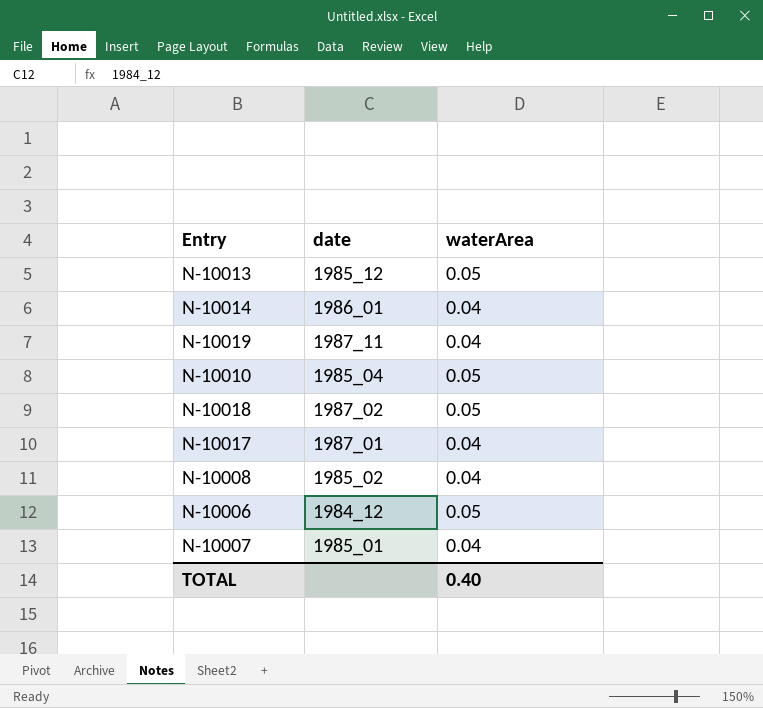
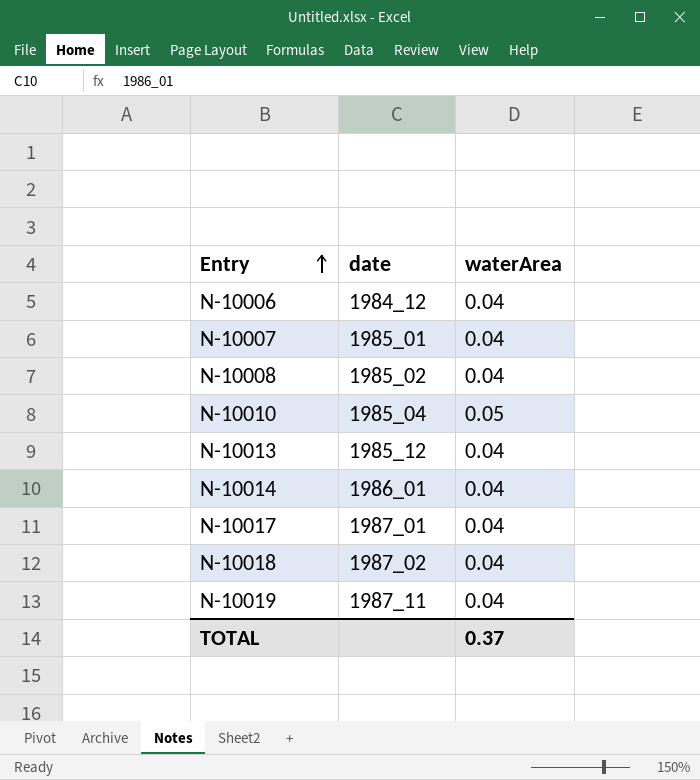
row order: none -> Entry ascending
N-10006 | waterArea: 0.05 -> 0.04
N-10013 | waterArea: 0.05 -> 0.04
N-10018 | waterArea: 0.05 -> 0.04
TOTAL | waterArea: 0.40 -> 0.37

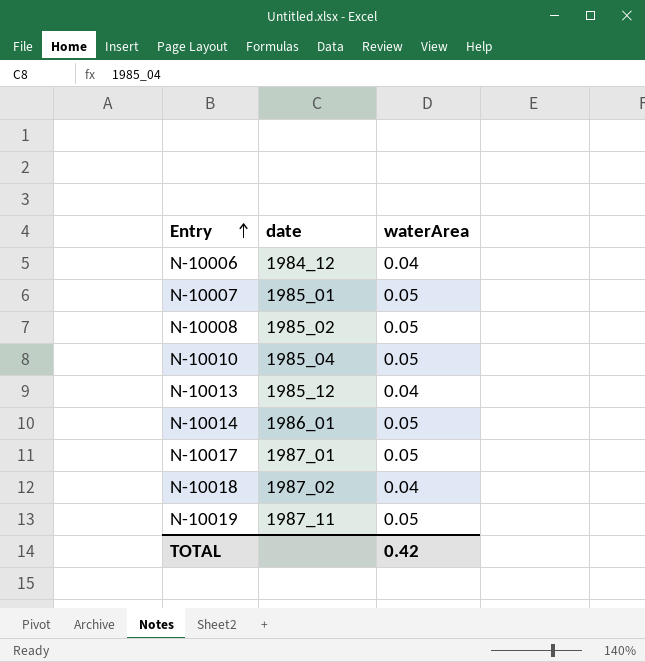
N-10007 | waterArea: 0.04 -> 0.05
N-10008 | waterArea: 0.04 -> 0.05
N-10014 | waterArea: 0.04 -> 0.05
N-10017 | waterArea: 0.04 -> 0.05
N-10019 | waterArea: 0.04 -> 0.05
TOTAL | waterArea: 0.37 -> 0.42

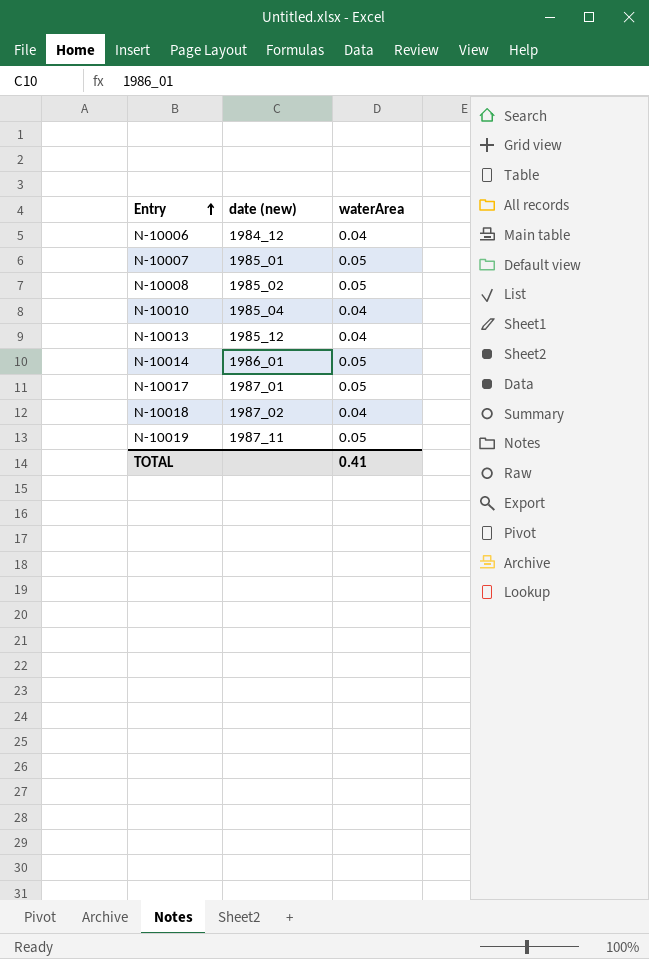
column name: date -> date (new)
N-10010 | waterArea: 0.05 -> 0.04
TOTAL | waterArea: 0.42 -> 0.41

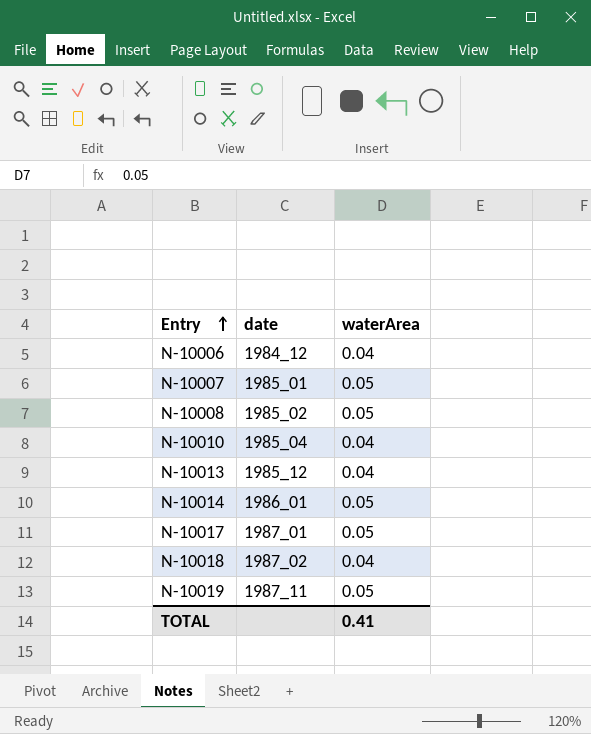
column name: date (new) -> date

